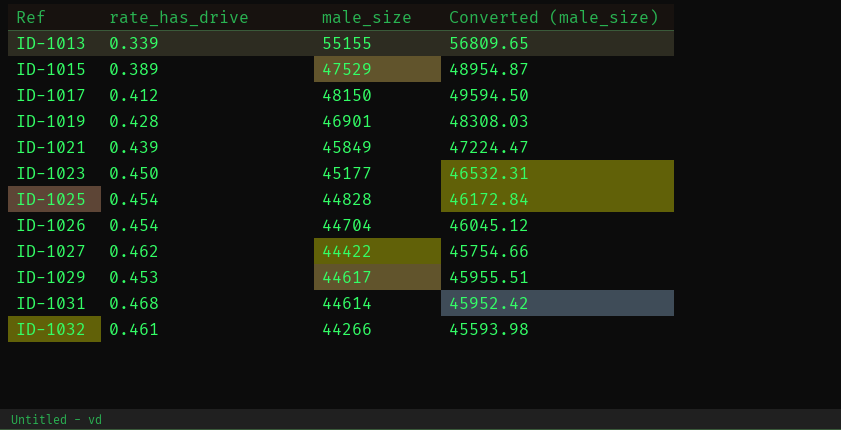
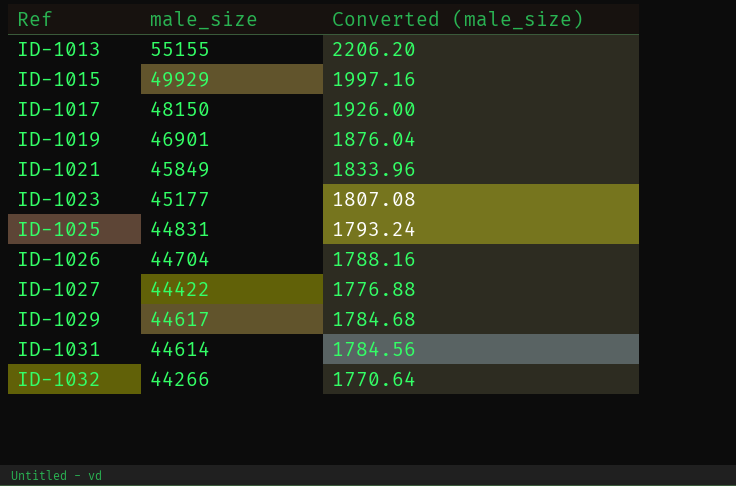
column rate_has_drive | position: 2 -> none
column Converted (male_size) | formula: [male_size] * 1.03 -> [male_size] * 0.04
ID-1015 | male_size: 47529 -> 49929
ID-1025 | male_size: 44828 -> 44831

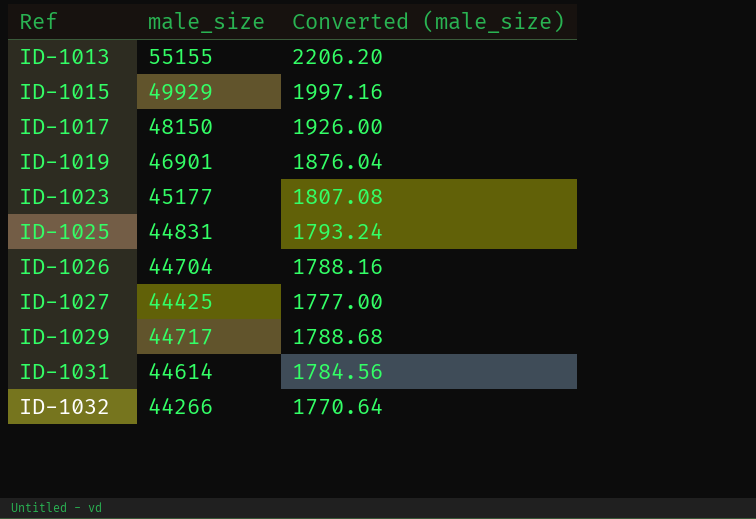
row ID-1021: 45849 | 1833.96 -> none
ID-1027 | male_size: 44422 -> 44425
ID-1027 | Converted (male_size): 1776.88 -> 1777.00
ID-1029 | male_size: 44617 -> 44717
ID-1029 | Converted (male_size): 1784.68 -> 1788.68

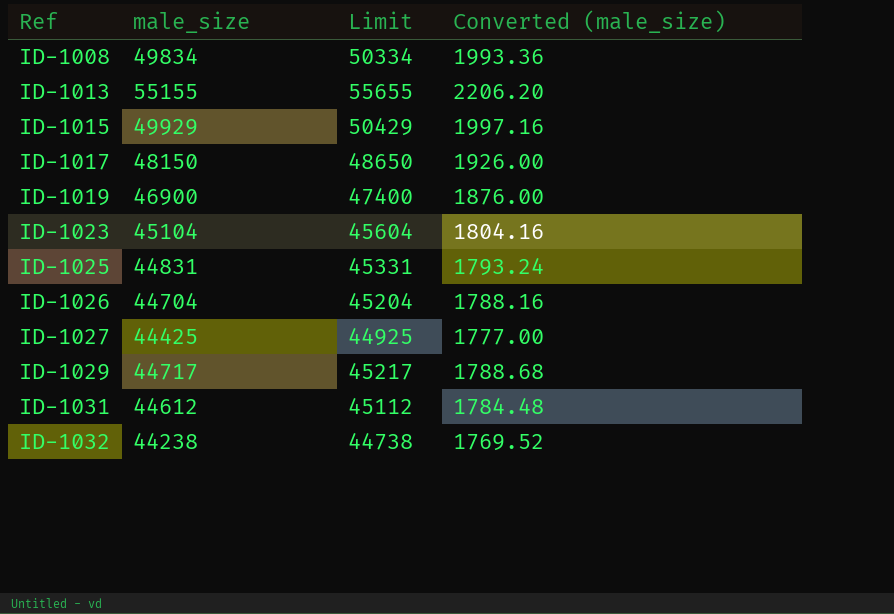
column Limit | formula: none -> [male_size] + 500
row ID-1008: none -> 49834 | 50334 | 1993.36
ID-1019 | male_size: 46901 -> 46900
ID-1019 | Converted (male_size): 1876.04 -> 1876.00
ID-1023 | male_size: 45177 -> 45104
ID-1023 | Converted (male_size): 1807.08 -> 1804.16
ID-1031 | male_size: 44614 -> 44612
ID-1031 | Converted (male_size): 1784.56 -> 1784.48
ID-1032 | male_size: 44266 -> 44238
ID-1032 | Converted (male_size): 1770.64 -> 1769.52

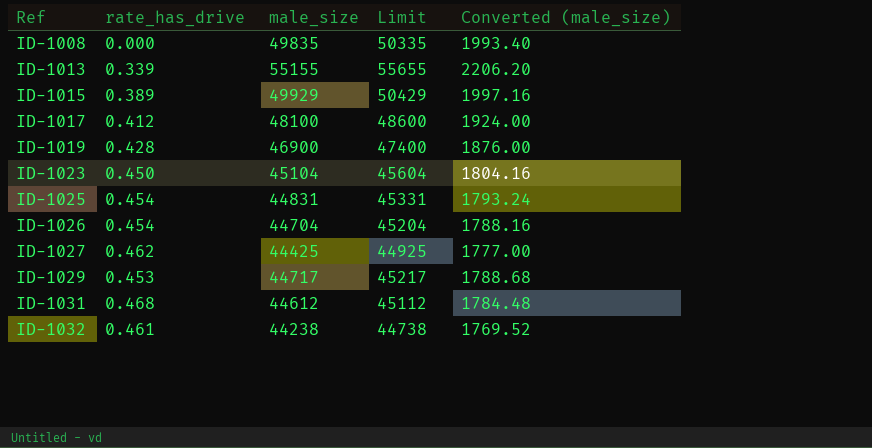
column rate_has_drive | position: none -> 2
ID-1008 | male_size: 49834 -> 49835
ID-1008 | Limit: 50334 -> 50335
ID-1008 | Converted (male_size): 1993.36 -> 1993.40
ID-1017 | male_size: 48150 -> 48100
ID-1017 | Limit: 48650 -> 48600
ID-1017 | Converted (male_size): 1926.00 -> 1924.00

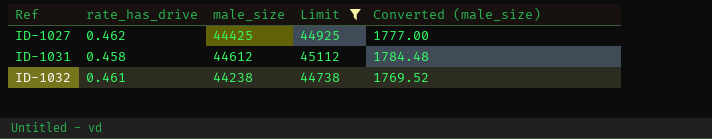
filter: none -> Limit <= 45112
ID-1031 | rate_has_drive: 0.468 -> 0.458

